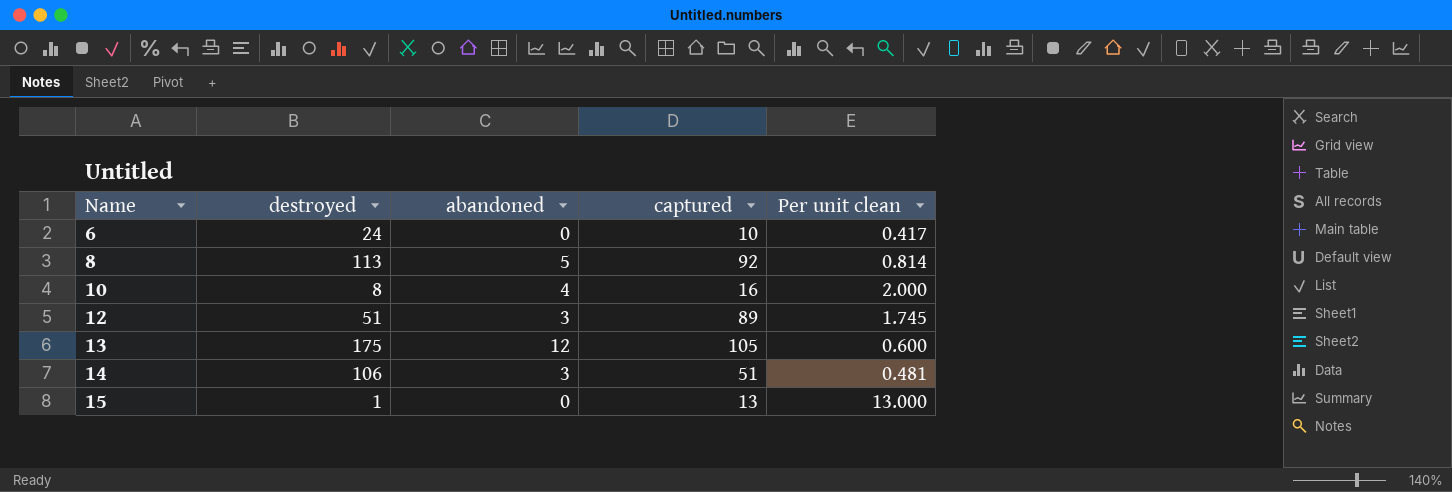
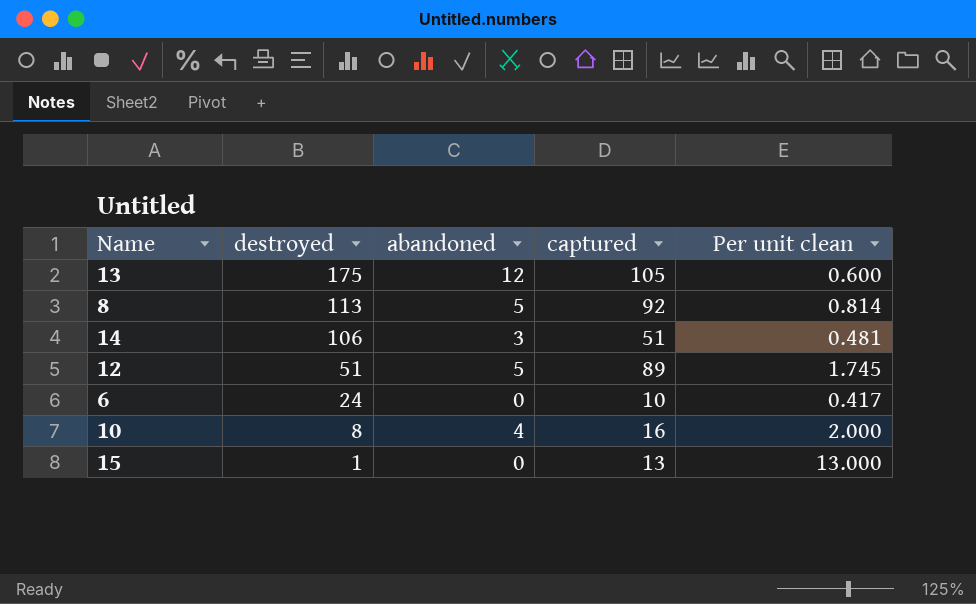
row order: Name ascending -> destroyed descending
12 | abandoned: 3 -> 5

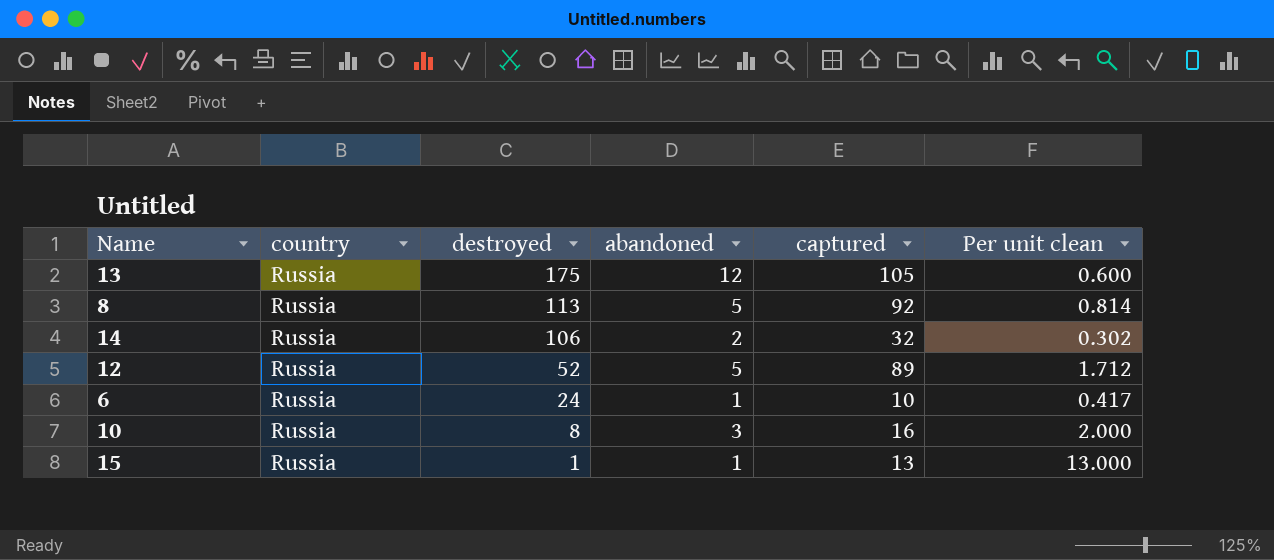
column country | position: none -> 2
14 | abandoned: 3 -> 2
14 | captured: 51 -> 32
14 | Per unit clean: 0.481 -> 0.302
12 | destroyed: 51 -> 52
12 | Per unit clean: 1.745 -> 1.712
6 | abandoned: 0 -> 1
10 | abandoned: 4 -> 3
15 | abandoned: 0 -> 1

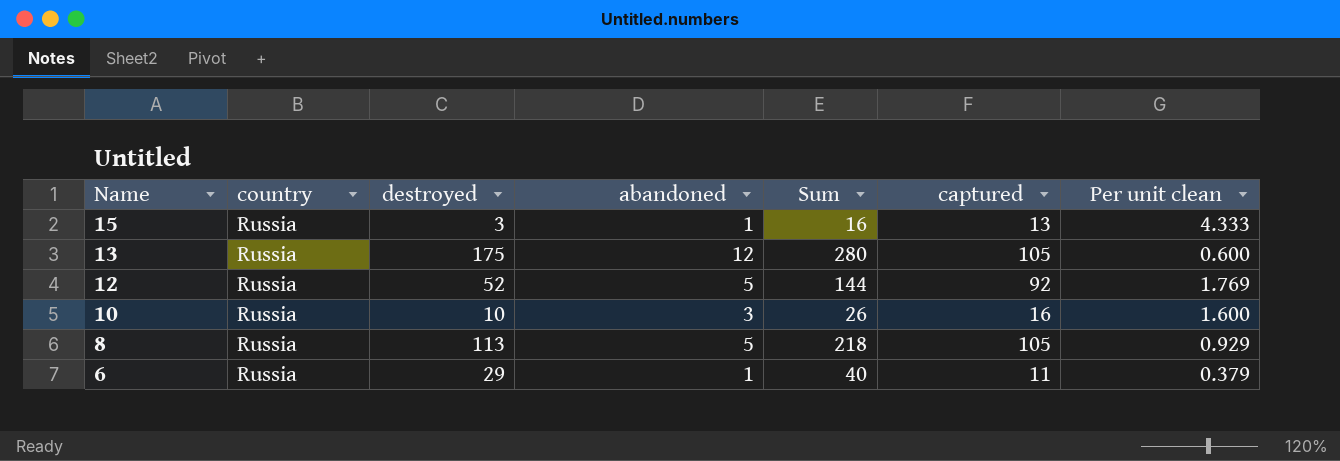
row order: destroyed descending -> Name descending
column Sum | formula: none -> [destroyed] + [captured]
row 14: Russia | 106 | 2 | 32 | 0.302 -> none
15 | destroyed: 1 -> 3
15 | Per unit clean: 13.000 -> 4.333
12 | captured: 89 -> 92
12 | Per unit clean: 1.712 -> 1.769
10 | destroyed: 8 -> 10
10 | Per unit clean: 2.000 -> 1.600
8 | captured: 92 -> 105
8 | Per unit clean: 0.814 -> 0.929
6 | destroyed: 24 -> 29
6 | captured: 10 -> 11
6 | Per unit clean: 0.417 -> 0.379

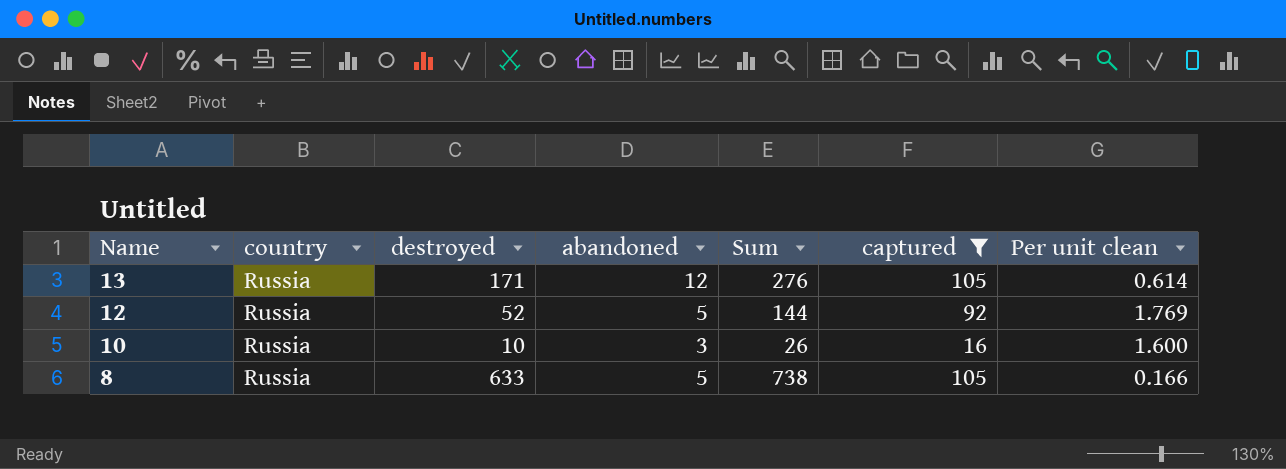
filter: none -> captured >= 16
13 | destroyed: 175 -> 171
13 | Sum: 280 -> 276
13 | Per unit clean: 0.600 -> 0.614
8 | destroyed: 113 -> 633
8 | Sum: 218 -> 738
8 | Per unit clean: 0.929 -> 0.166

